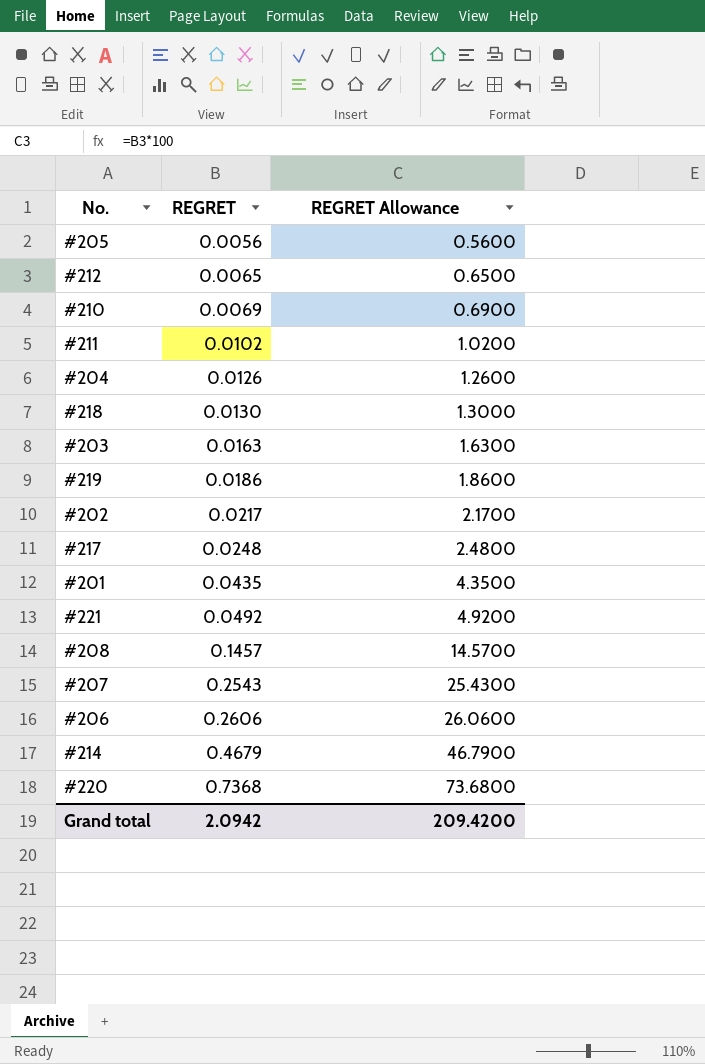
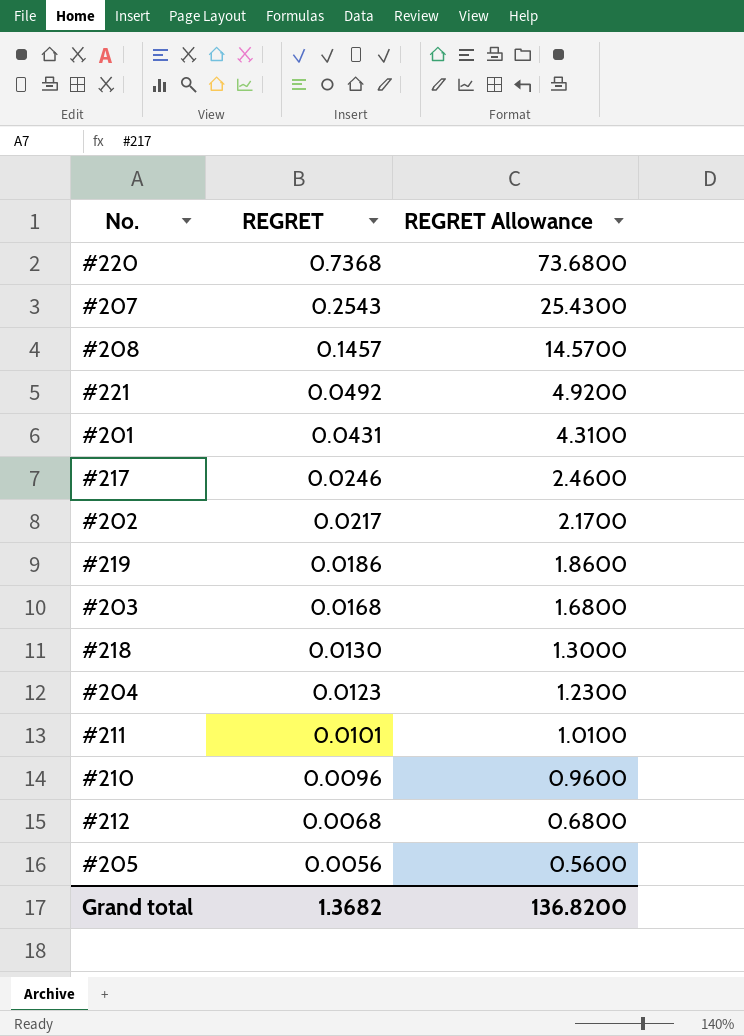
row order: REGRET ascending -> REGRET descending
row #206: 0.2606 | 26.0600 -> none
row #214: 0.4679 | 46.7900 -> none
#201 | REGRET: 0.0435 -> 0.0431
#201 | REGRET Allowance: 4.3500 -> 4.3100
#217 | REGRET: 0.0248 -> 0.0246
#217 | REGRET Allowance: 2.4800 -> 2.4600
#203 | REGRET: 0.0163 -> 0.0168
#203 | REGRET Allowance: 1.6300 -> 1.6800
#204 | REGRET: 0.0126 -> 0.0123
#204 | REGRET Allowance: 1.2600 -> 1.2300
#211 | REGRET: 0.0102 -> 0.0101
#211 | REGRET Allowance: 1.0200 -> 1.0100
#210 | REGRET: 0.0069 -> 0.0096
#210 | REGRET Allowance: 0.6900 -> 0.9600
#212 | REGRET: 0.0065 -> 0.0068
#212 | REGRET Allowance: 0.6500 -> 0.6800
Grand total | REGRET: 2.0942 -> 1.3682
Grand total | REGRET Allowance: 209.4200 -> 136.8200

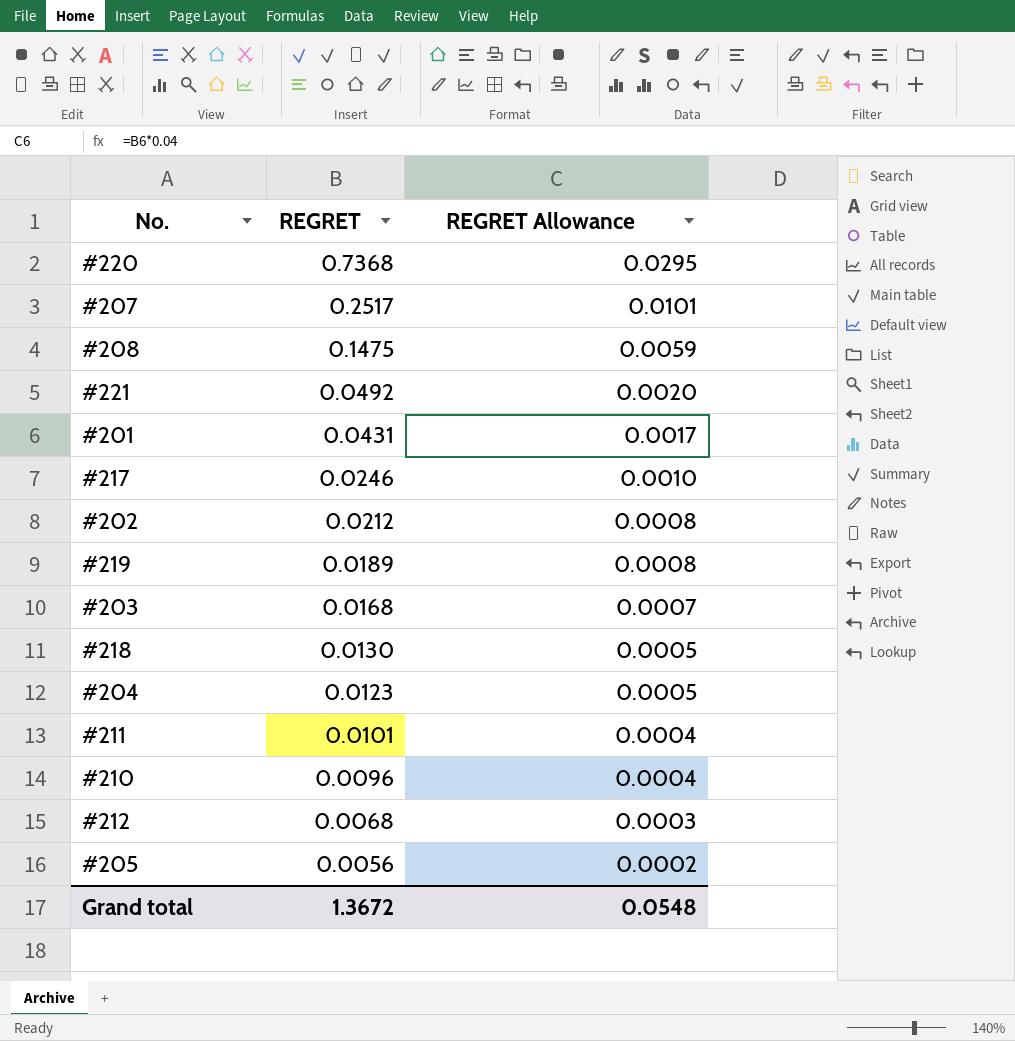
column REGRET Allowance | formula: [REGRET] * 100 -> [REGRET] * 0.04
#207 | REGRET: 0.2543 -> 0.2517
#208 | REGRET: 0.1457 -> 0.1475
#202 | REGRET: 0.0217 -> 0.0212
#219 | REGRET: 0.0186 -> 0.0189
Grand total | REGRET: 1.3682 -> 1.3672
Grand total | REGRET Allowance: 136.8200 -> 0.0548

